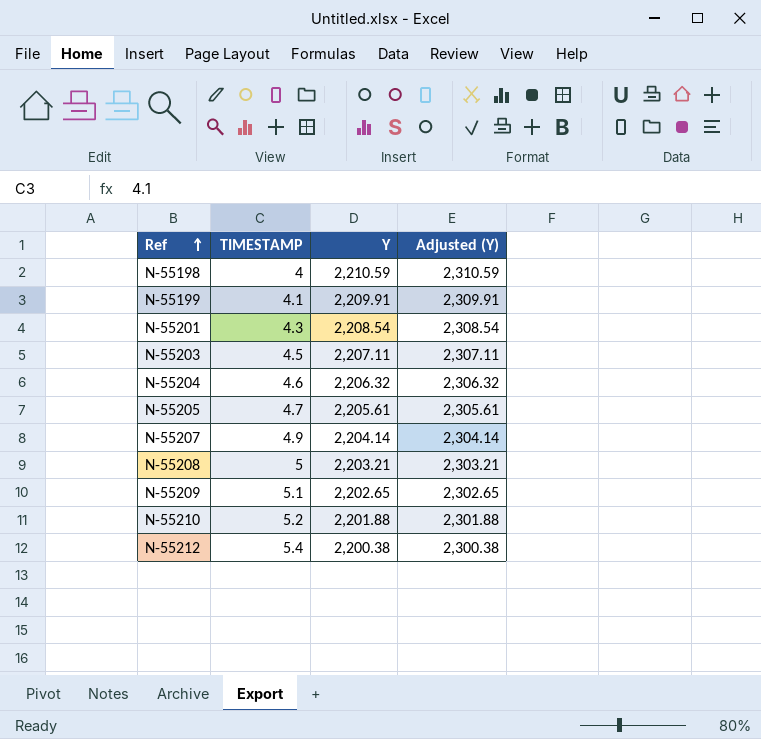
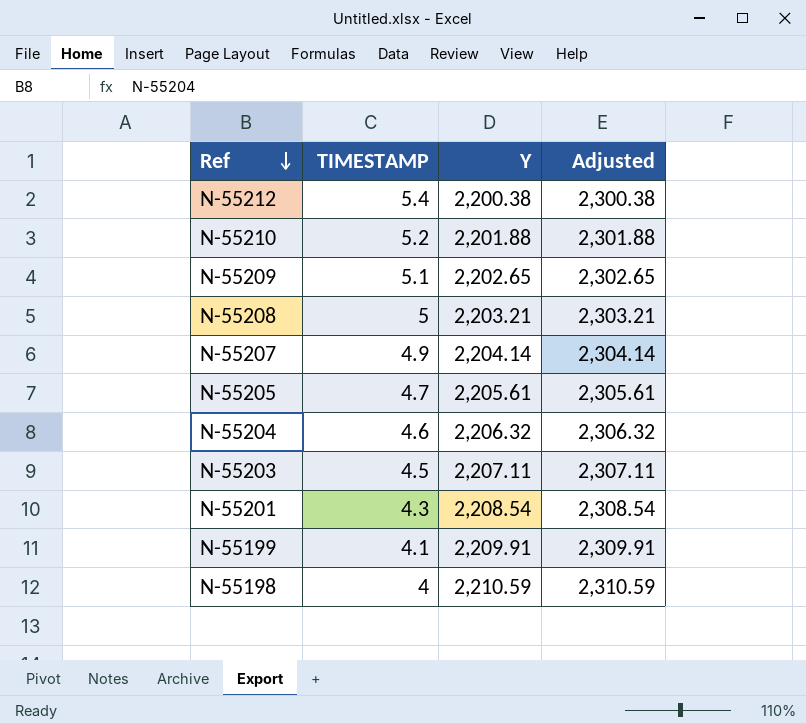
row order: Ref ascending -> Ref descending
column name: Adjusted (Y) -> Adjusted

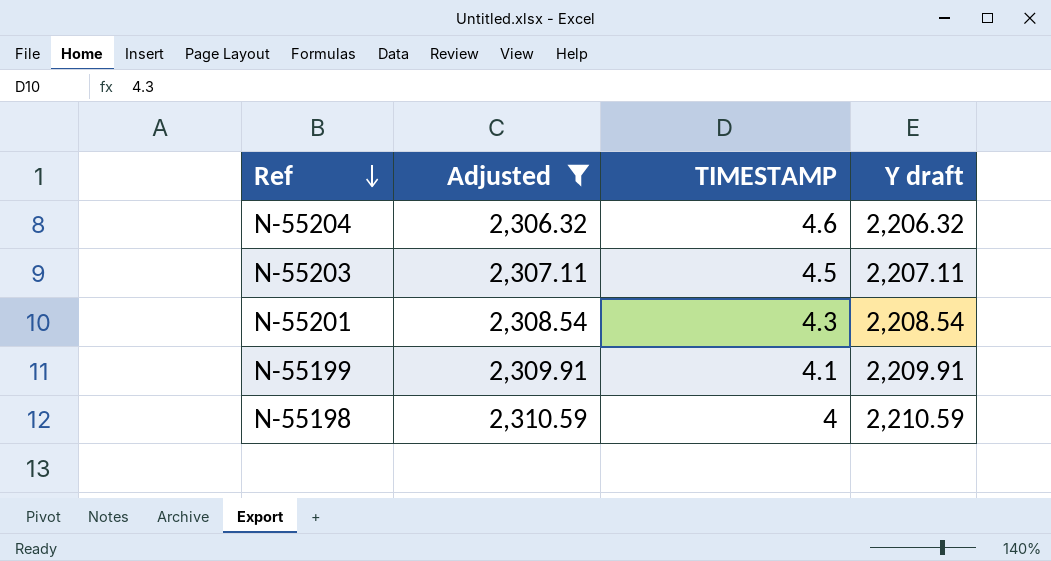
filter: none -> Adjusted >= 2,306.32
column Adjusted | position: 4 -> 2
column name: Y -> Y draft

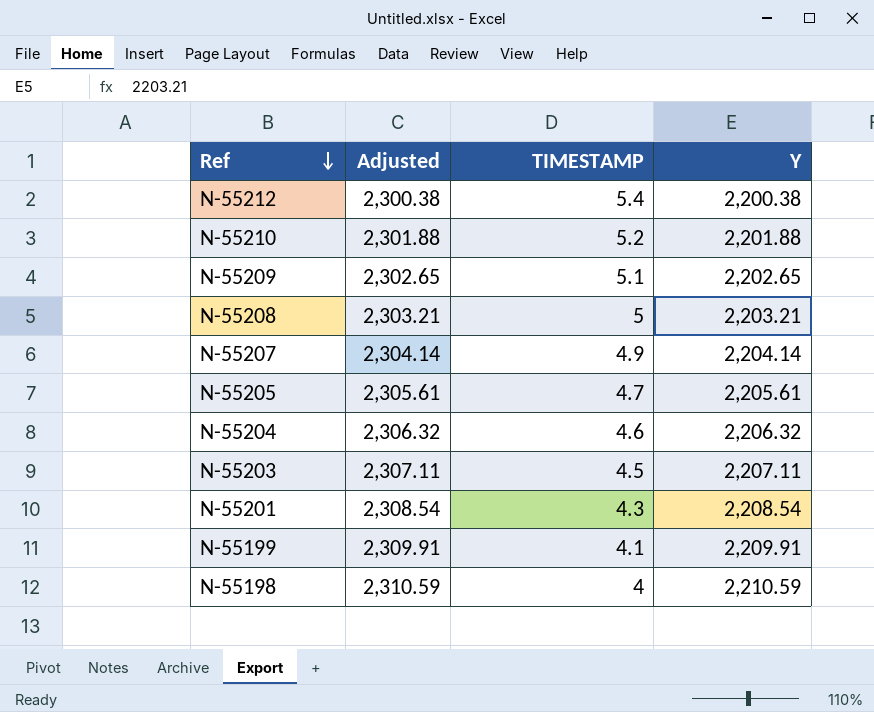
filter: Adjusted >= 2,306.32 -> none
column name: Y draft -> Y

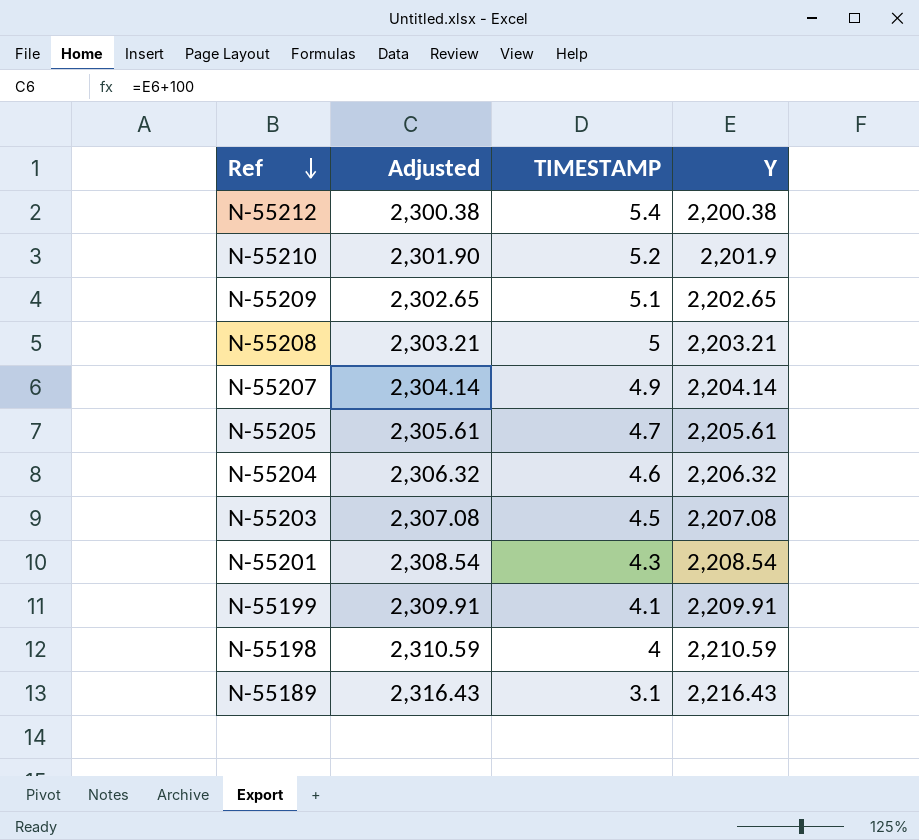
N-55210 | Adjusted: 2,301.88 -> 2,301.90
N-55210 | Y: 2,201.88 -> 2,201.9
N-55203 | Adjusted: 2,307.11 -> 2,307.08
N-55203 | Y: 2,207.11 -> 2,207.08
row N-55189: none -> 2,316.43 | 3.1 | 2,216.43

